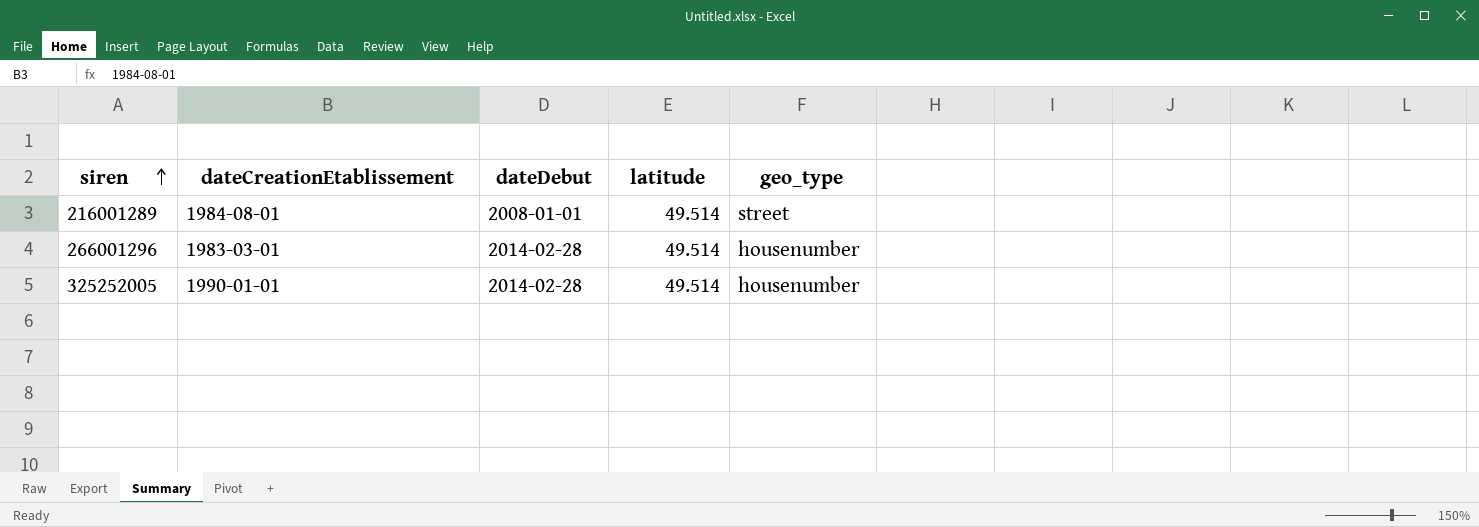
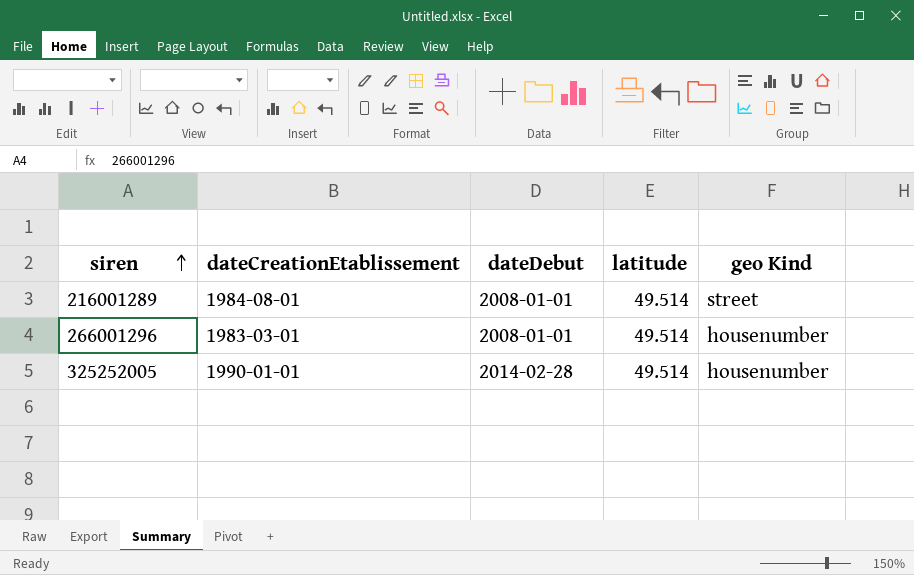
column name: geo_type -> geo Kind
266001296 | dateDebut: 2014-02-28 -> 2008-01-01

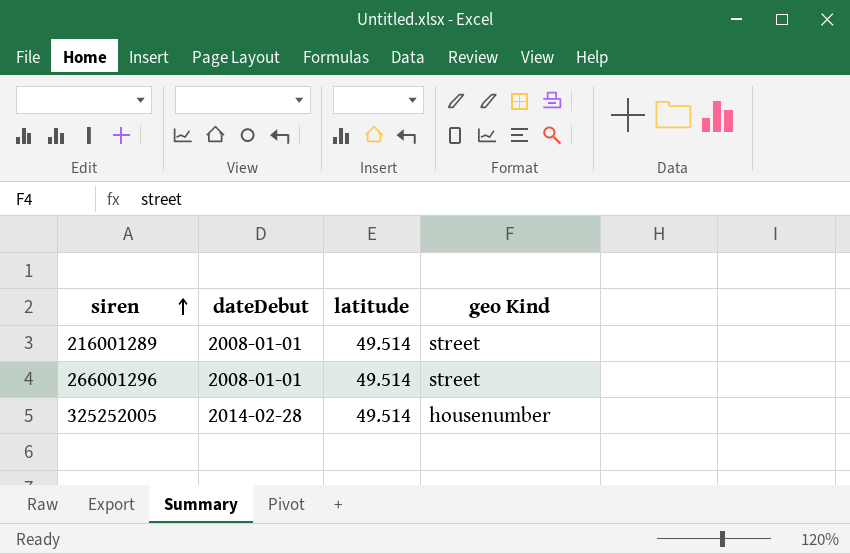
column dateCreationEtablissement | position: 2 -> none
266001296 | geo Kind: housenumber -> street

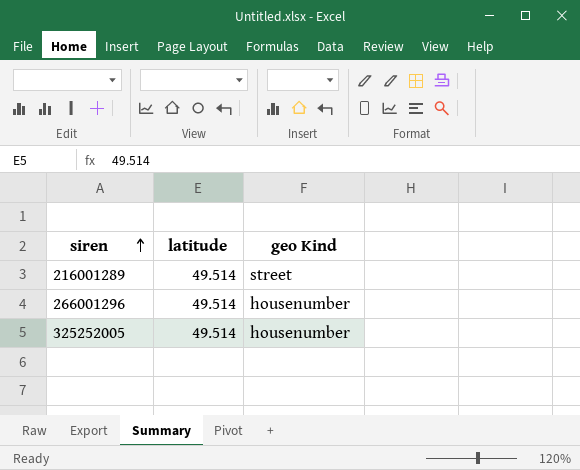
column dateDebut | position: 2 -> none
266001296 | geo Kind: street -> housenumber

